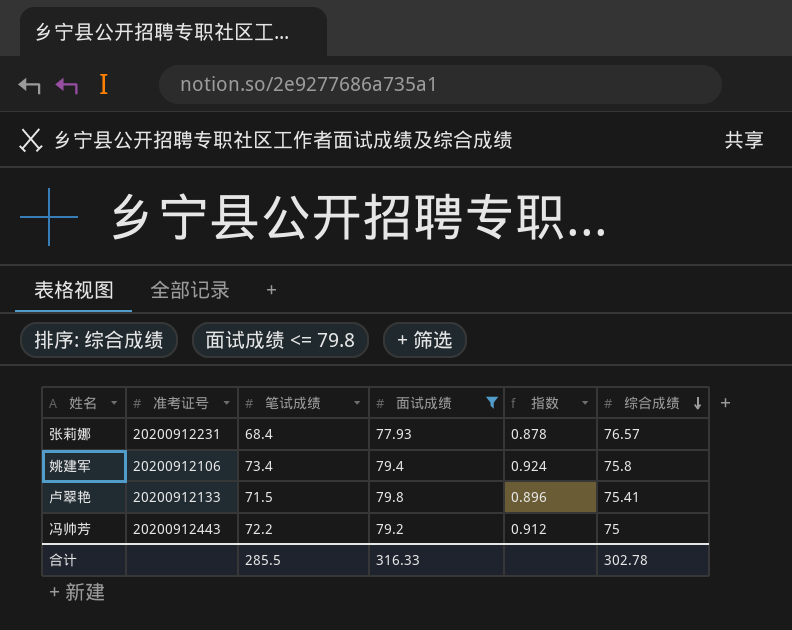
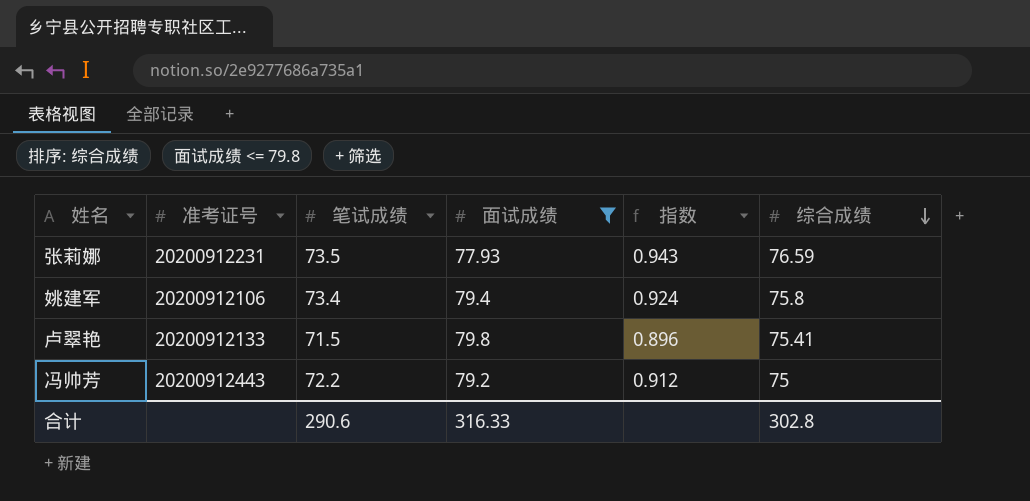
张莉娜 | 笔试成绩: 68.4 -> 73.5
张莉娜 | 指数: 0.878 -> 0.943
张莉娜 | 综合成绩: 76.57 -> 76.59
合计 | 笔试成绩: 285.5 -> 290.6
合计 | 综合成绩: 302.78 -> 302.8

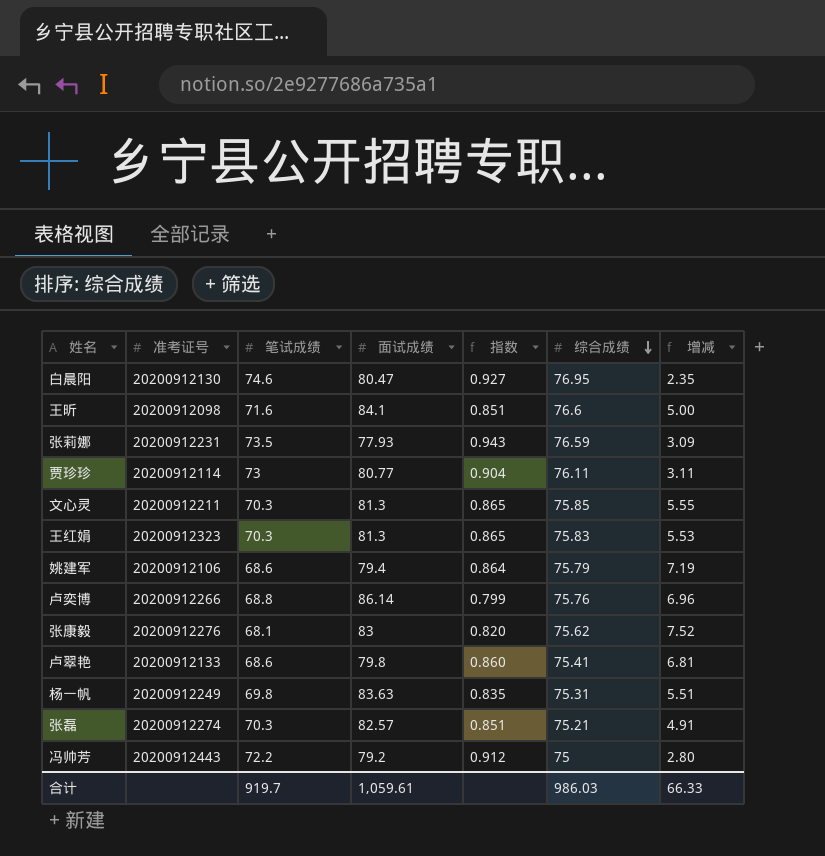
filter: 面试成绩 <= 79.8 -> none
column 增减 | formula: none -> [综合成绩] - [笔试成绩]
姚建军 | 笔试成绩: 73.4 -> 68.6
姚建军 | 指数: 0.924 -> 0.864
姚建军 | 综合成绩: 75.8 -> 75.79
卢翠艳 | 笔试成绩: 71.5 -> 68.6
卢翠艳 | 指数: 0.896 -> 0.860
合计 | 笔试成绩: 290.6 -> 919.7
合计 | 面试成绩: 316.33 -> 1,059.61
合计 | 综合成绩: 302.8 -> 986.03

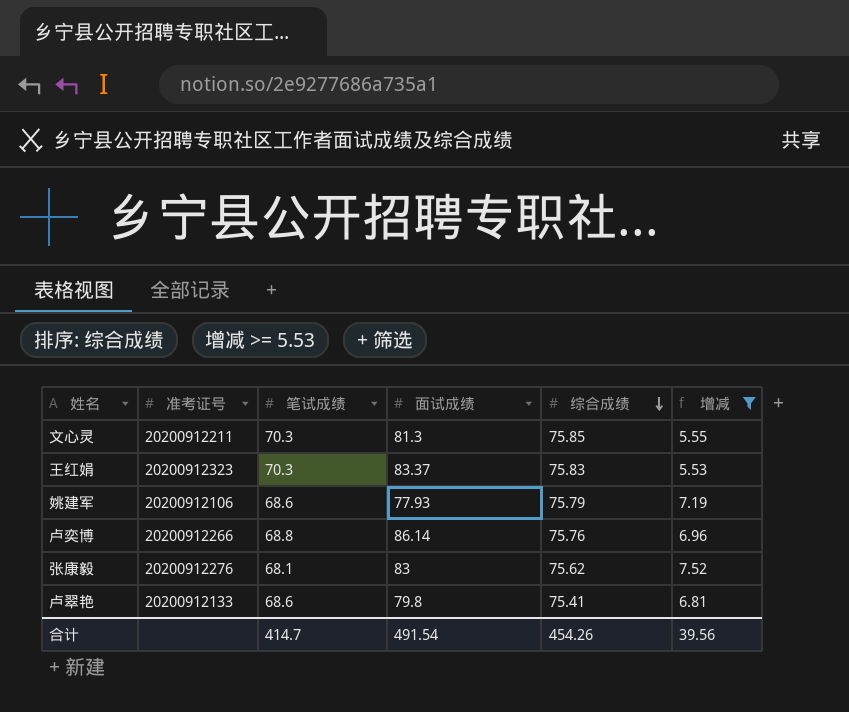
filter: none -> 增减 >= 5.53
column 指数 | formula: [笔试成绩] / [面试成绩] -> none
王红娟 | 面试成绩: 81.3 -> 83.37
姚建军 | 面试成绩: 79.4 -> 77.93
合计 | 笔试成绩: 919.7 -> 414.7
合计 | 面试成绩: 1,059.61 -> 491.54
合计 | 综合成绩: 986.03 -> 454.26
合计 | 增减: 66.33 -> 39.56

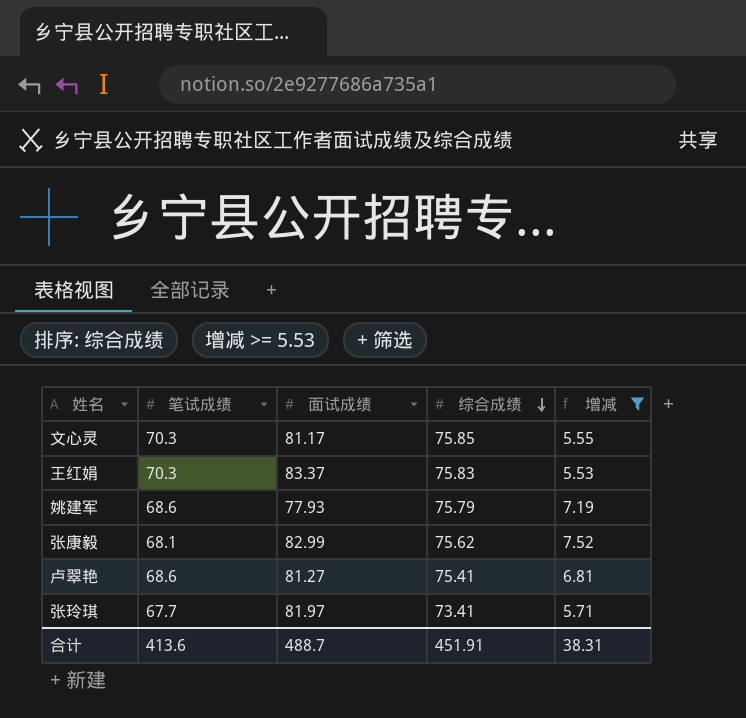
column 准考证号 | position: 2 -> none
row 卢奕博: 20200912266 | 68.8 | 86.14 | 75.76 | 6.96 -> none
文心灵 | 面试成绩: 81.3 -> 81.17
张康毅 | 面试成绩: 83 -> 82.99
卢翠艳 | 面试成绩: 79.8 -> 81.27
row 张玲琪: none -> 67.7 | 81.97 | 73.41 | 5.71
合计 | 笔试成绩: 414.7 -> 413.6
合计 | 面试成绩: 491.54 -> 488.7
合计 | 综合成绩: 454.26 -> 451.91
合计 | 增减: 39.56 -> 38.31

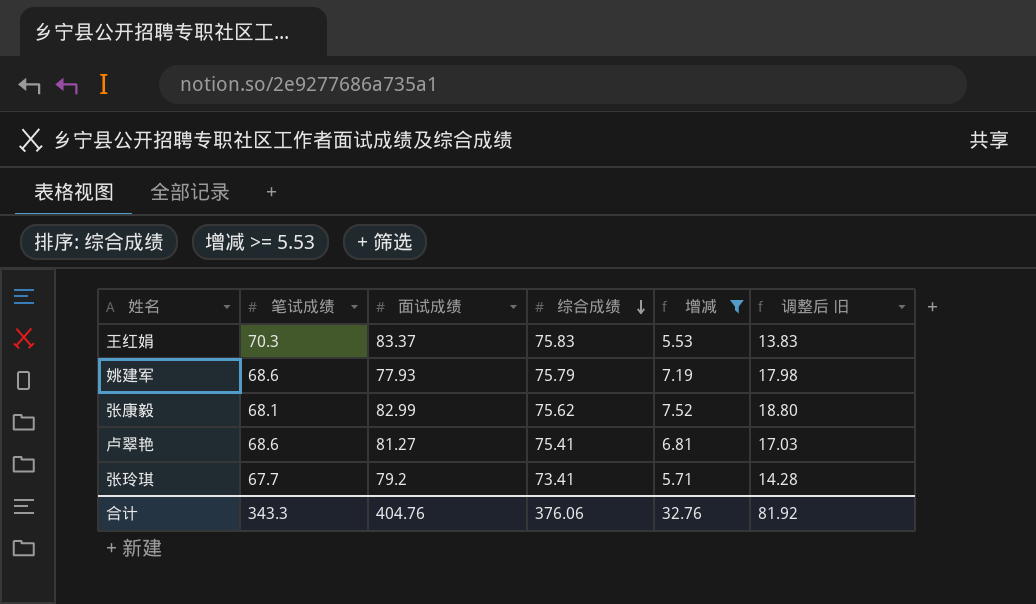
column 调整后 旧 | formula: none -> [增减] * 2.5
row 文心灵: 70.3 | 81.17 | 75.85 | 5.55 -> none
张玲琪 | 面试成绩: 81.97 -> 79.2
合计 | 笔试成绩: 413.6 -> 343.3
合计 | 面试成绩: 488.7 -> 404.76
合计 | 综合成绩: 451.91 -> 376.06
合计 | 增减: 38.31 -> 32.76

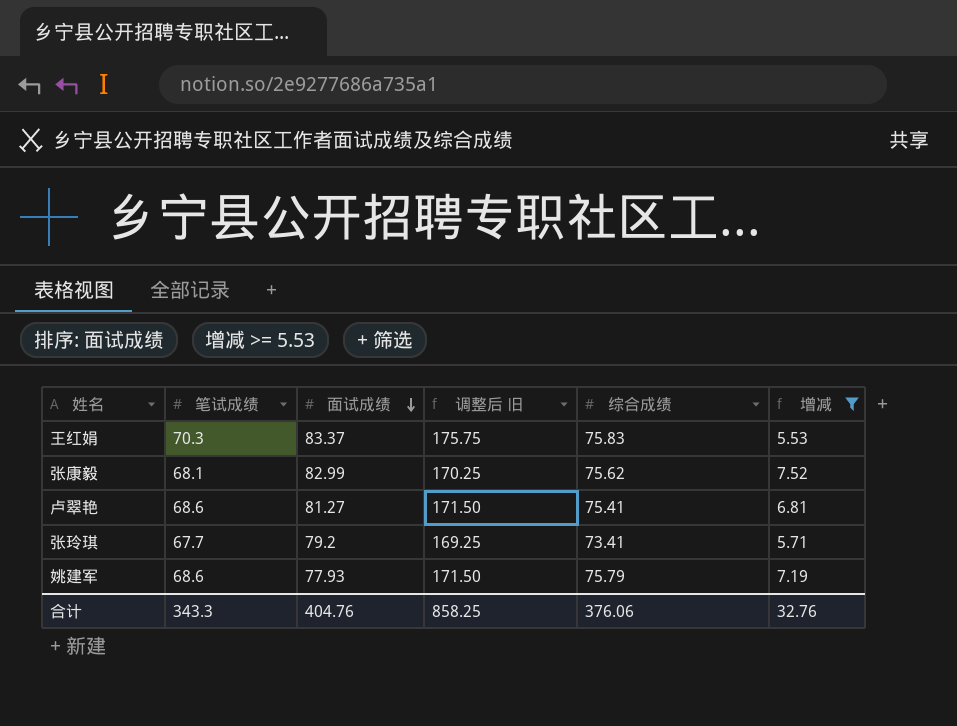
row order: 综合成绩 descending -> 面试成绩 descending
column 调整后 旧 | formula: [增减] * 2.5 -> [笔试成绩] * 2.5
column 调整后 旧 | position: 6 -> 4
合计 | 调整后 旧: 81.92 -> 858.25

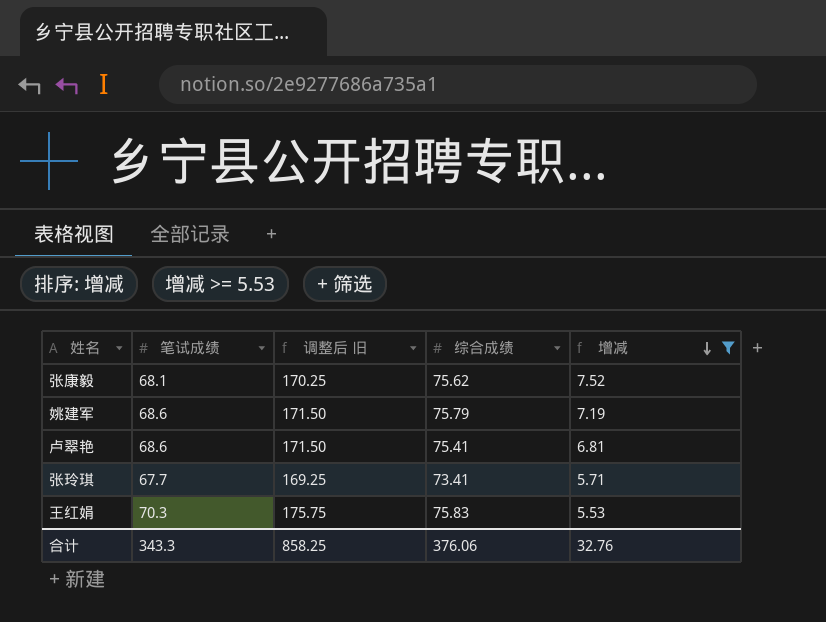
row order: 面试成绩 descending -> 增减 descending
column 面试成绩 | position: 3 -> none

